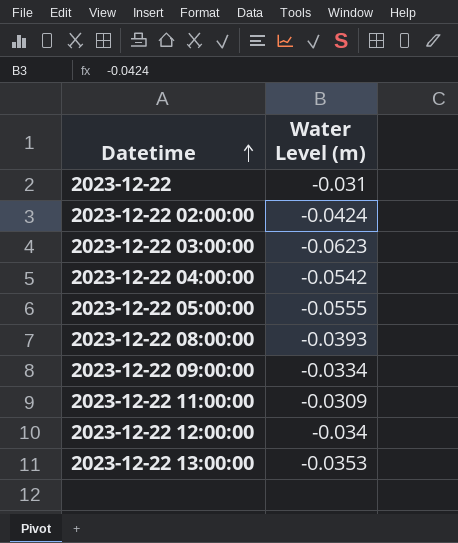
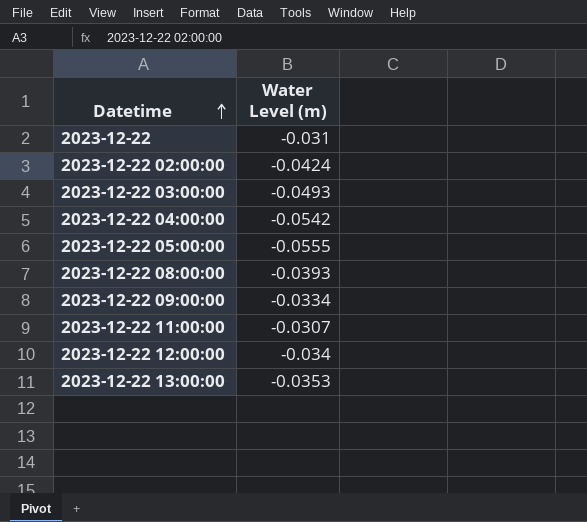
2023-12-22 03:00:00 | Water Level (m): -0.0623 -> -0.0493
2023-12-22 11:00:00 | Water Level (m): -0.0309 -> -0.0307

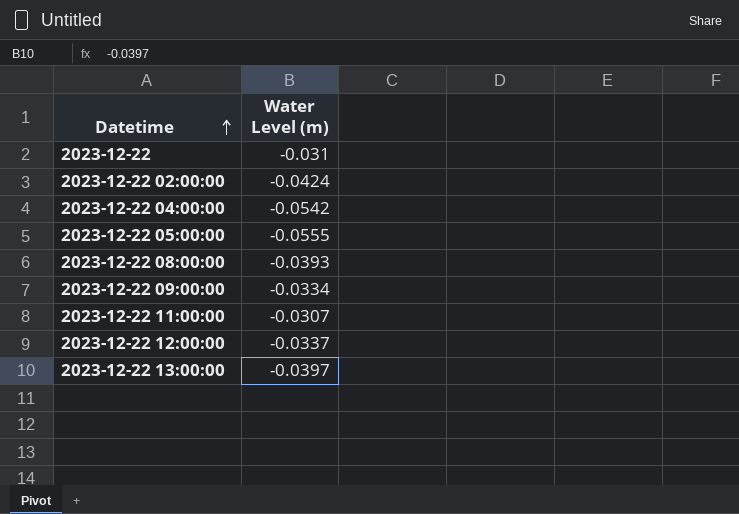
row 2023-12-22 03:00:00: -0.0493 -> none
2023-12-22 12:00:00 | Water Level (m): -0.034 -> -0.0337
2023-12-22 13:00:00 | Water Level (m): -0.0353 -> -0.0397

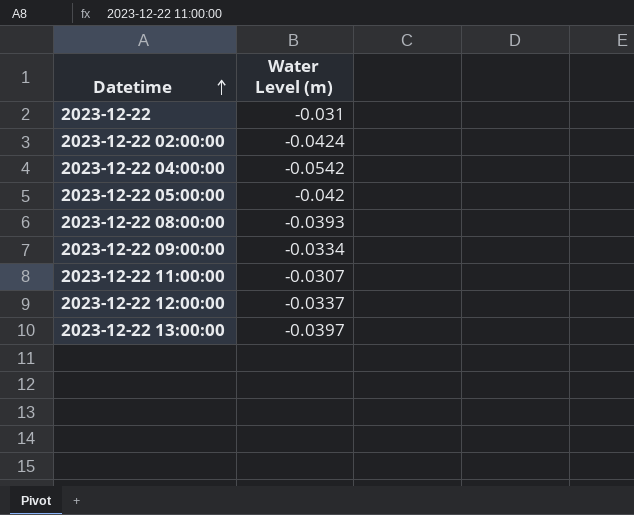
2023-12-22 05:00:00 | Water Level (m): -0.0555 -> -0.042

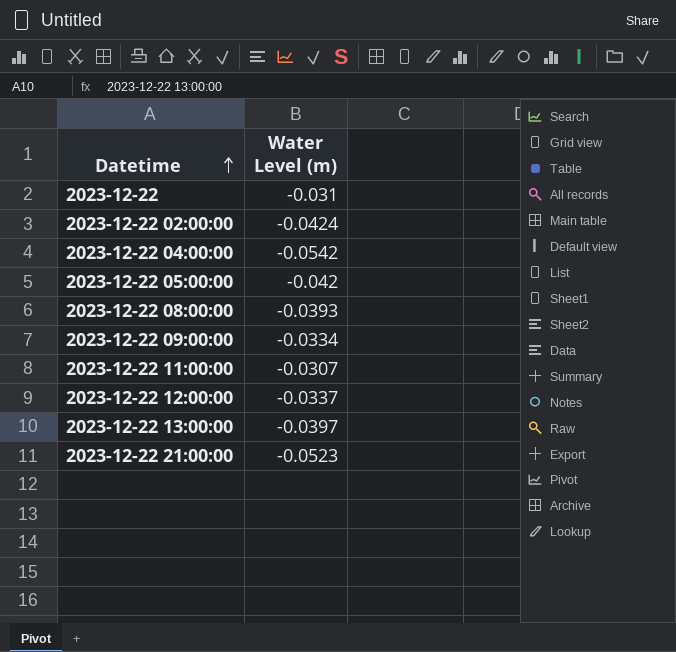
row 2023-12-22 21:00:00: none -> -0.0523

